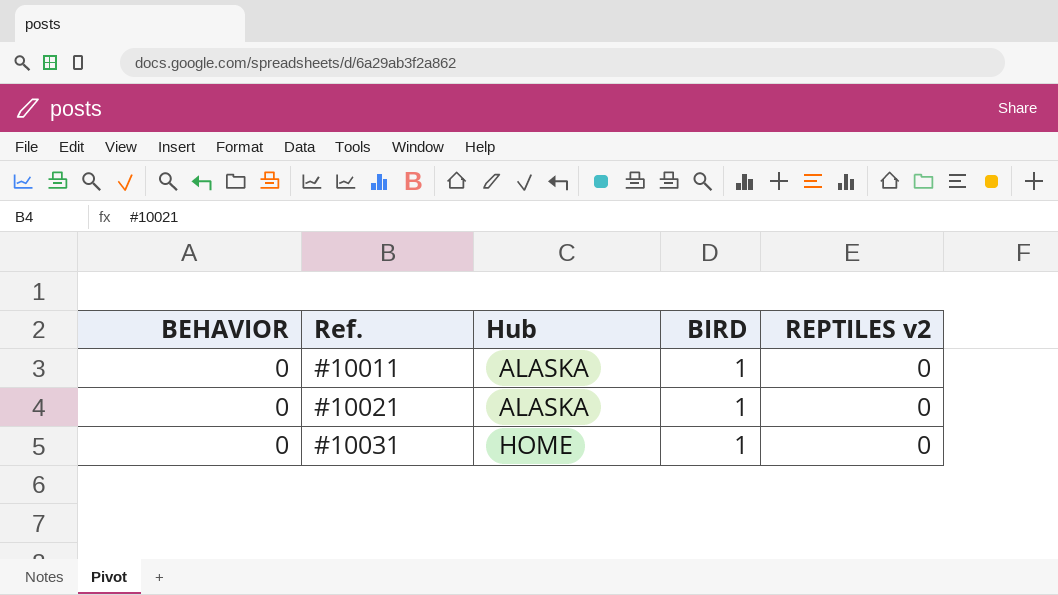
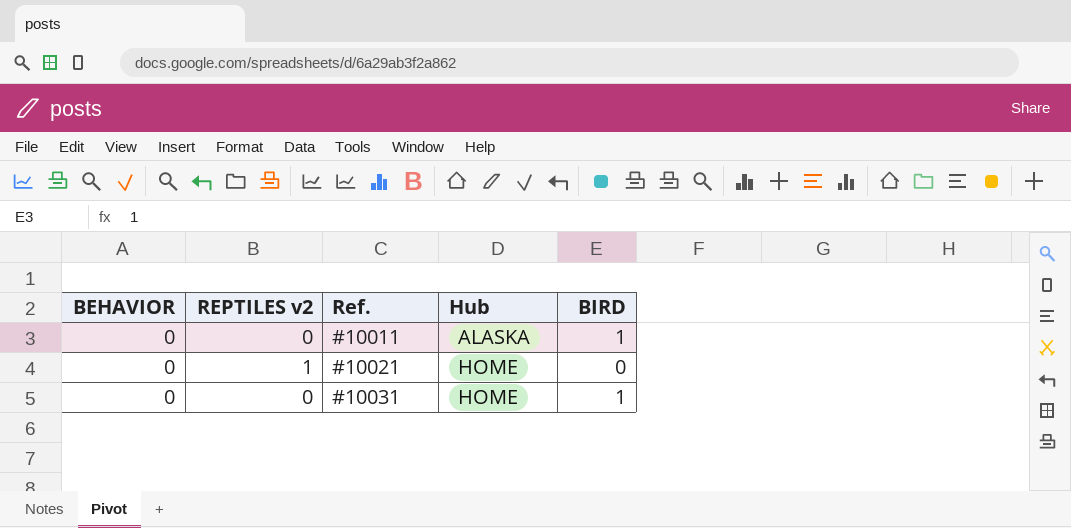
column REPTILES v2 | position: 5 -> 2
#10021 | REPTILES v2: 0 -> 1
#10021 | Hub: ALASKA -> HOME
#10021 | BIRD: 1 -> 0

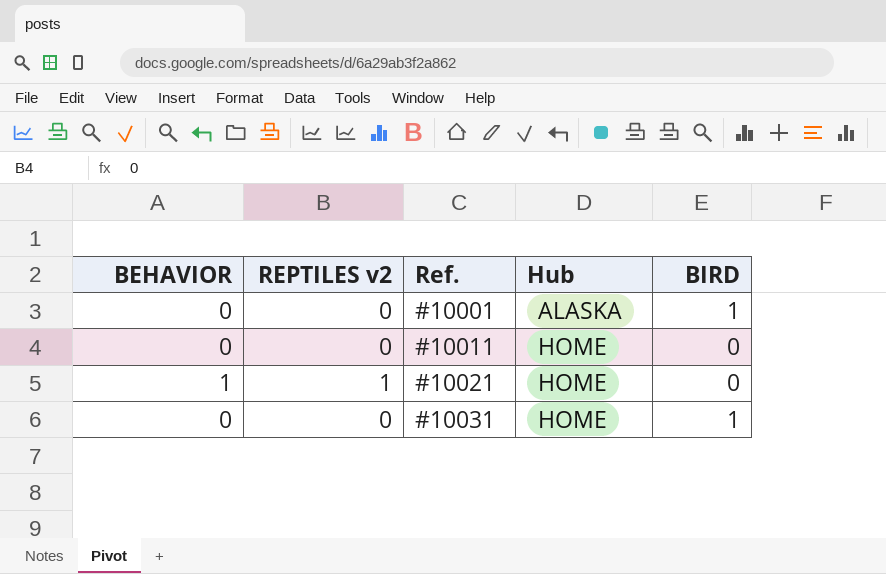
row #10001: none -> 0 | 0 | ALASKA | 1
#10011 | Hub: ALASKA -> HOME
#10011 | BIRD: 1 -> 0
#10021 | BEHAVIOR: 0 -> 1

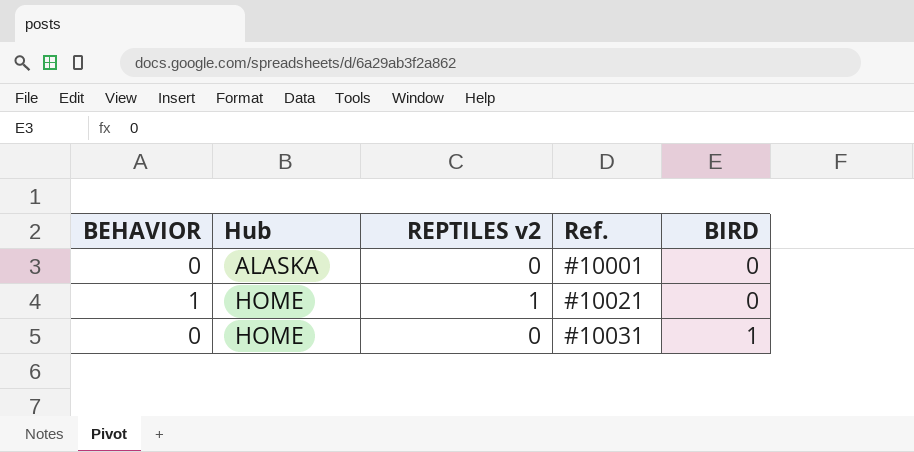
column Hub | position: 4 -> 2
row #10011: 0 | 0 | HOME | 0 -> none
#10001 | BIRD: 1 -> 0

